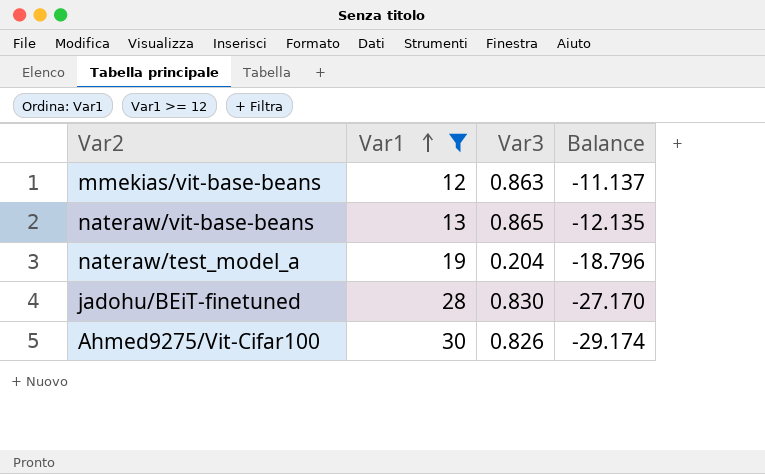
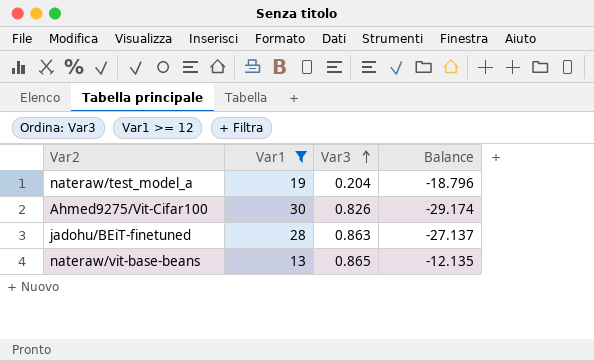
row order: Var1 ascending -> Var3 ascending
row mmekias/vit-base-beans: 12 | 0.863 | -11.137 -> none
jadohu/BEiT-finetuned | Var3: 0.830 -> 0.863
jadohu/BEiT-finetuned | Balance: -27.170 -> -27.137

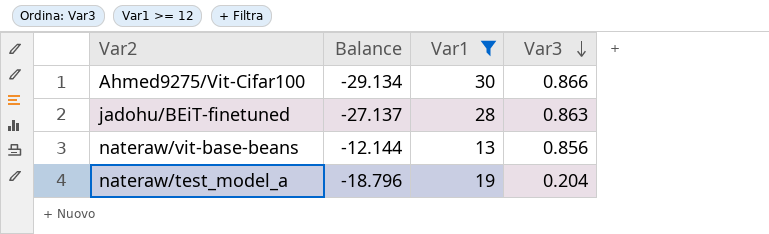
row order: Var3 ascending -> Var3 descending
column Balance | position: 4 -> 2
Ahmed9275/Vit-Cifar100 | Balance: -29.174 -> -29.134
Ahmed9275/Vit-Cifar100 | Var3: 0.826 -> 0.866
nateraw/vit-base-beans | Balance: -12.135 -> -12.144
nateraw/vit-base-beans | Var3: 0.865 -> 0.856

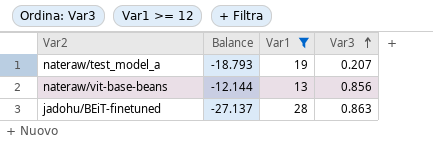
row order: Var3 descending -> Var3 ascending
row Ahmed9275/Vit-Cifar100: -29.134 | 30 | 0.866 -> none
nateraw/test_model_a | Balance: -18.796 -> -18.793
nateraw/test_model_a | Var3: 0.204 -> 0.207

